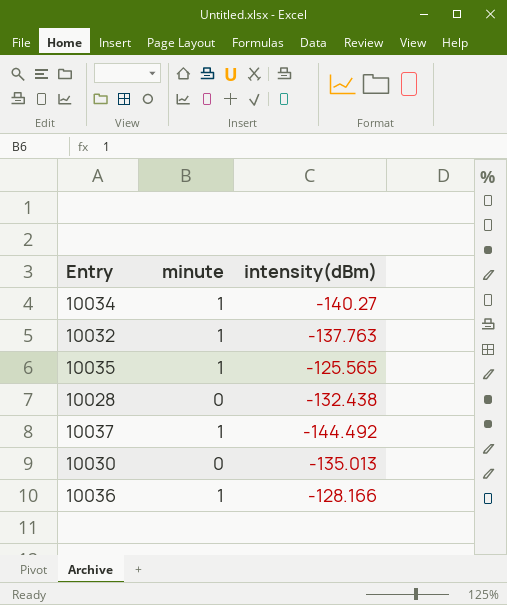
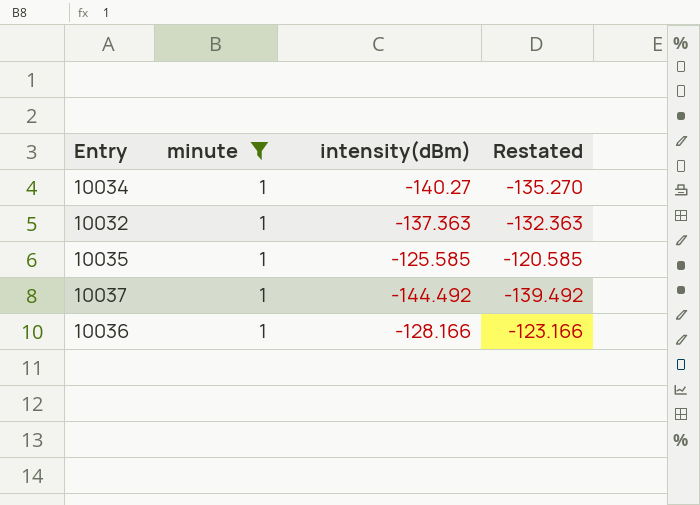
filter: none -> minute = 1
column Restated | formula: none -> [intensity(dBm)] + 5
10032 | intensity(dBm): -137.763 -> -137.363
10035 | intensity(dBm): -125.565 -> -125.585

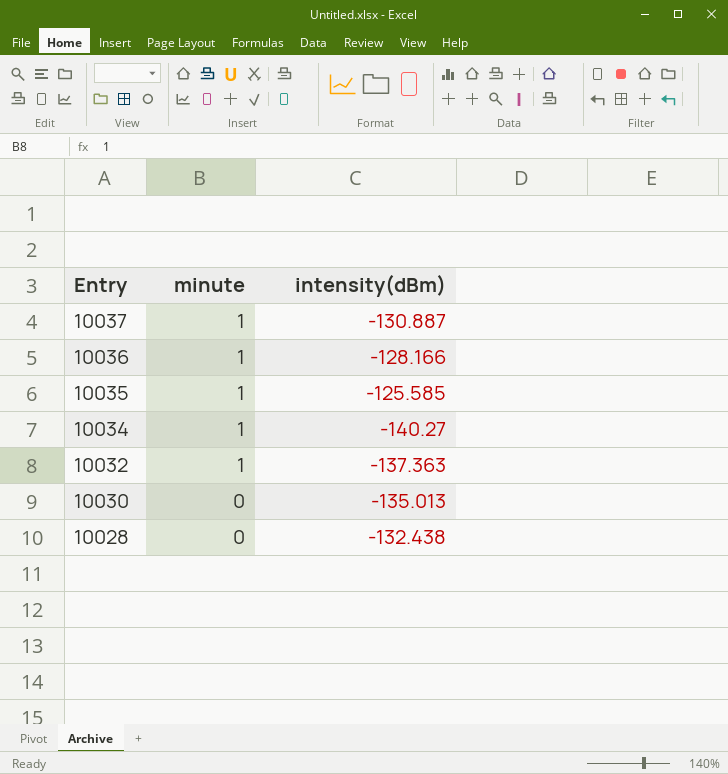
filter: minute = 1 -> none
row order: none -> Entry descending
column Restated | formula: [intensity(dBm)] + 5 -> none
10037 | intensity(dBm): -144.492 -> -130.887

